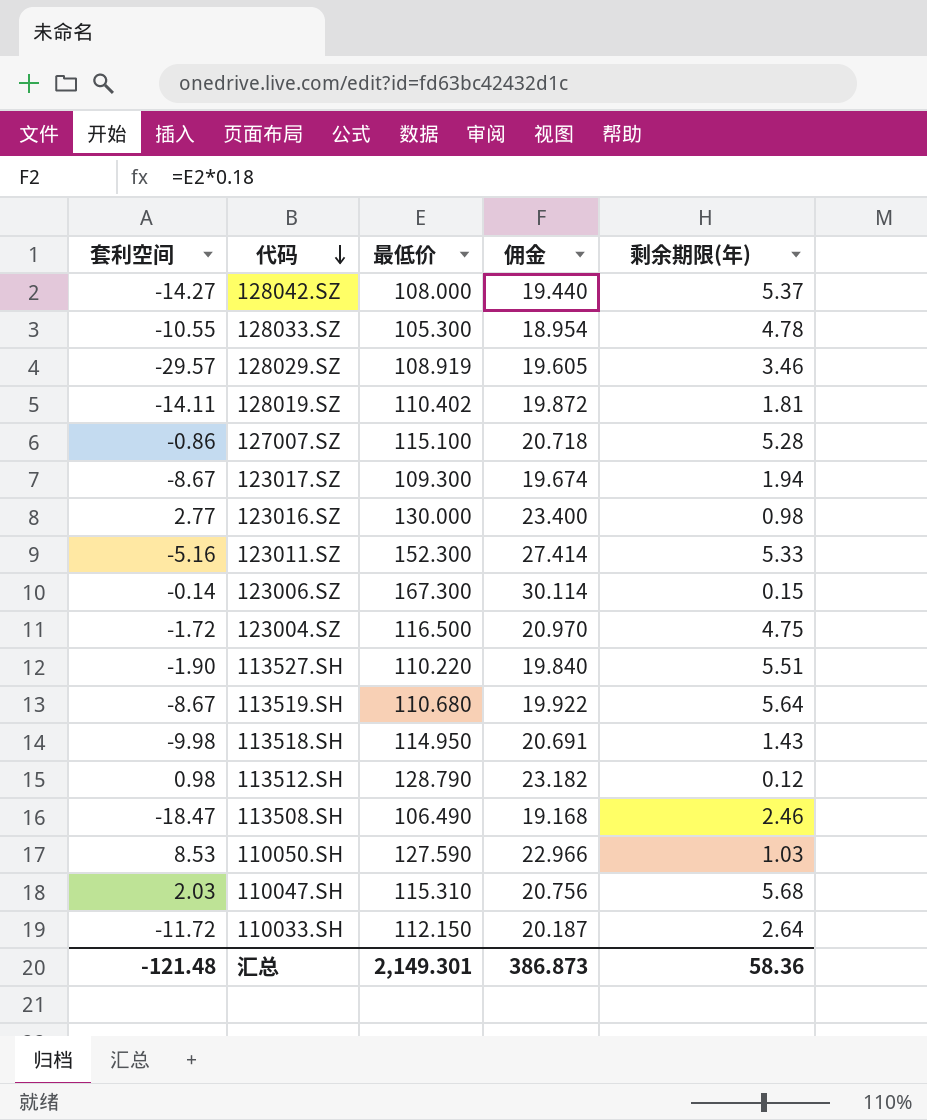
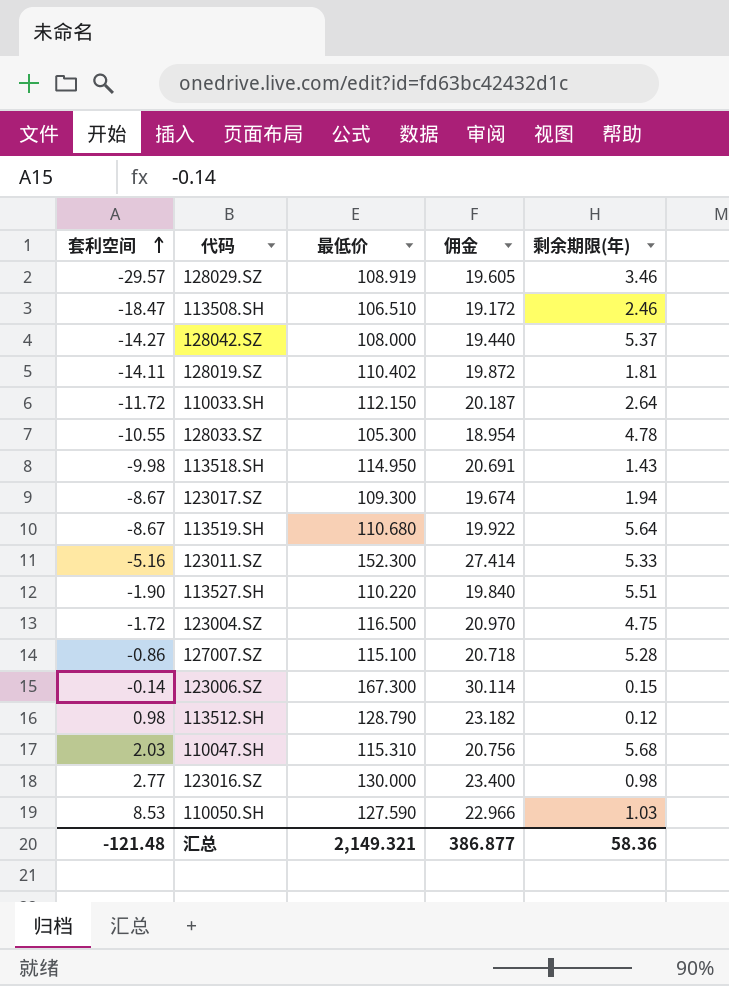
row order: 代码 descending -> 套利空间 ascending
113508.SH | 最低价: 106.490 -> 106.510
113508.SH | 佣金: 19.168 -> 19.172
汇总 | 最低价: 2,149.301 -> 2,149.321
汇总 | 佣金: 386.873 -> 386.877

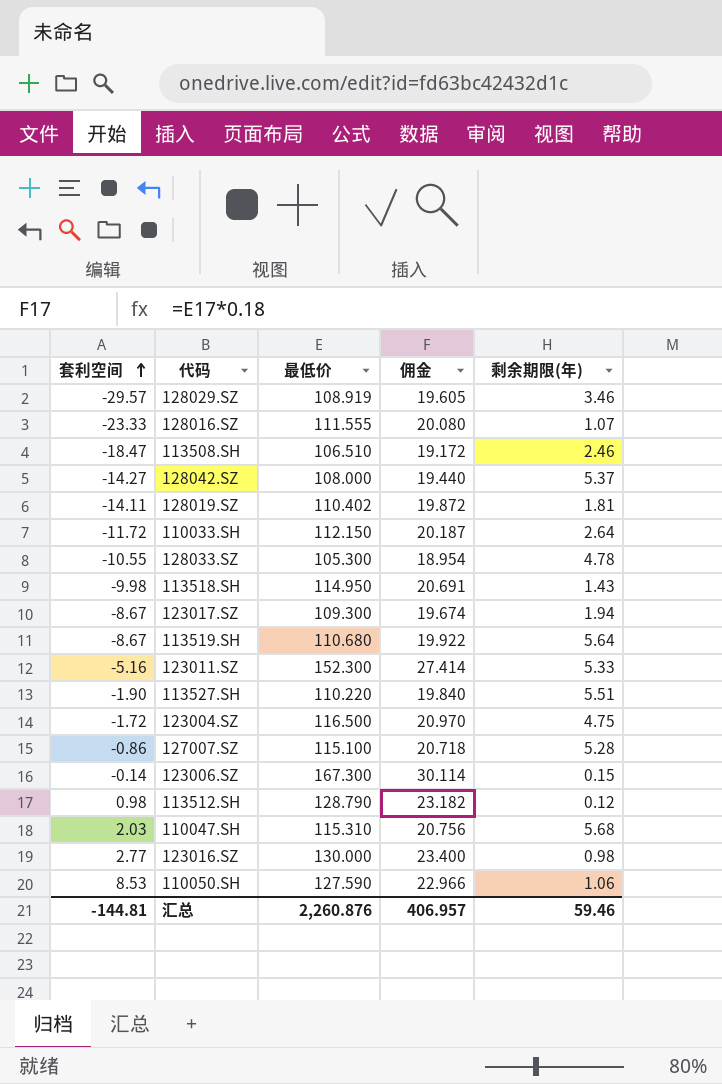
row 128016.SZ: none -> -23.33 | 111.555 | 20.080 | 1.07
110050.SH | 剩余期限(年): 1.03 -> 1.06
汇总 | 套利空间: -121.48 -> -144.81
汇总 | 最低价: 2,149.321 -> 2,260.876
汇总 | 佣金: 386.877 -> 406.957
汇总 | 剩余期限(年): 58.36 -> 59.46

